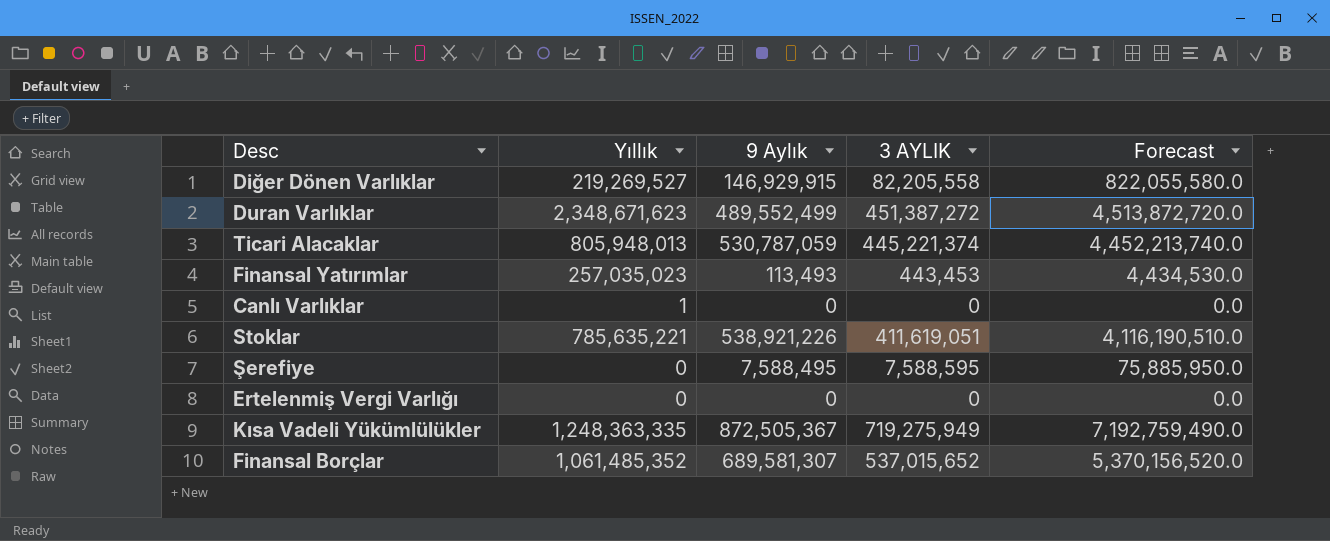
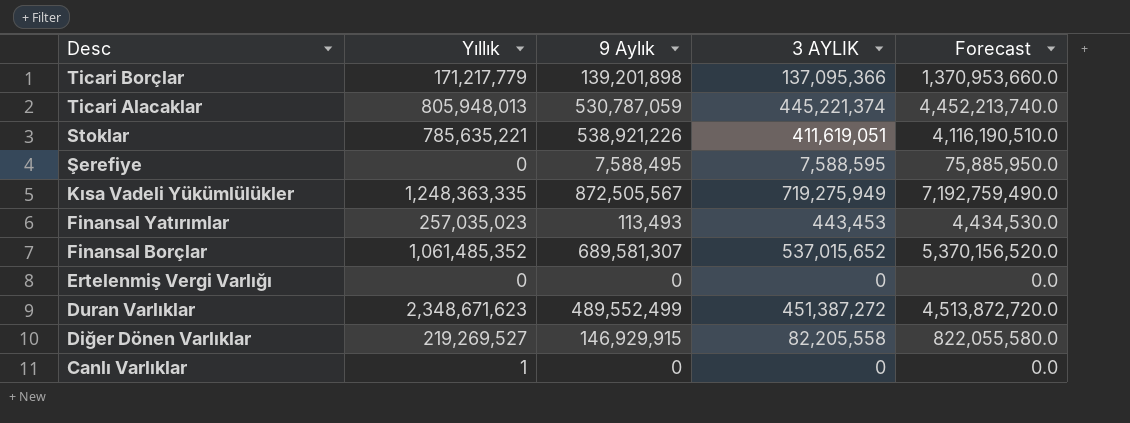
row order: none -> Desc descending
row Ticari Borçlar: none -> 171,217,779 | 139,201,898 | 137,095,366 | 1,370,953,660.0
Kısa Vadeli Yükümlülükler | 9 Aylık: 872,505,367 -> 872,505,567

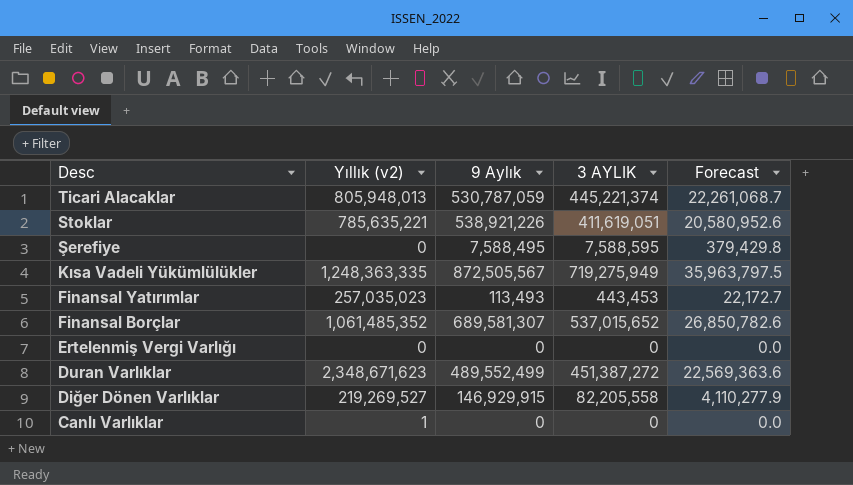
column name: Yıllık -> Yıllık (v2)
column Forecast | formula: [3 AYLIK] * 10 -> [3 AYLIK] * 0.05
row Ticari Borçlar: 171,217,779 | 139,201,898 | 137,095,366 | 1,370,953,660.0 -> none

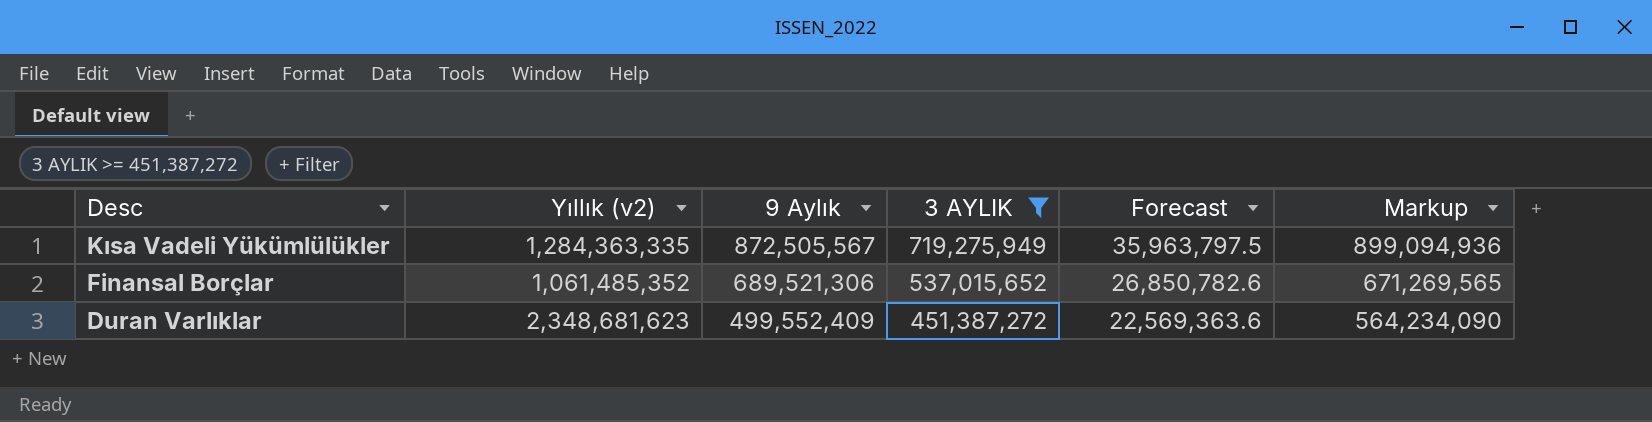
filter: none -> 3 AYLIK >= 451,387,272
column Markup | formula: none -> [3 AYLIK] * 1.25
Kısa Vadeli Yükümlülükler | Yıllık (v2): 1,248,363,335 -> 1,284,363,335
Finansal Borçlar | 9 Aylık: 689,581,307 -> 689,521,306
Duran Varlıklar | Yıllık (v2): 2,348,671,623 -> 2,348,681,623
Duran Varlıklar | 9 Aylık: 489,552,499 -> 499,552,409

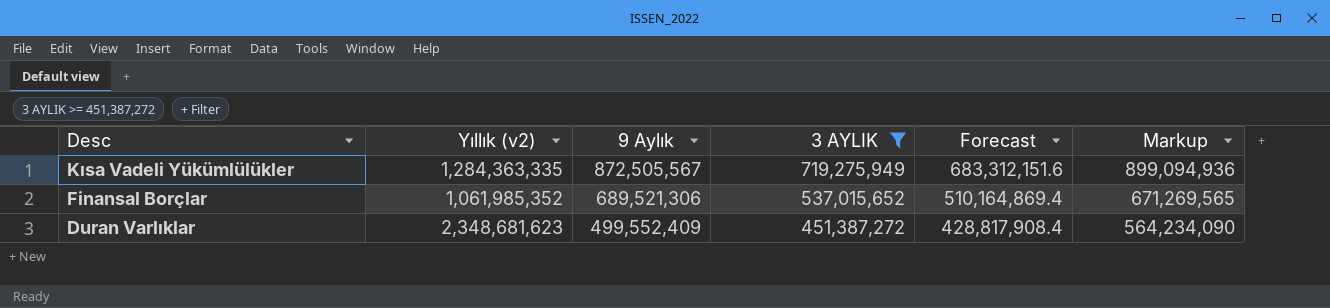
column Forecast | formula: [3 AYLIK] * 0.05 -> [3 AYLIK] * 0.95
Finansal Borçlar | Yıllık (v2): 1,061,485,352 -> 1,061,985,352

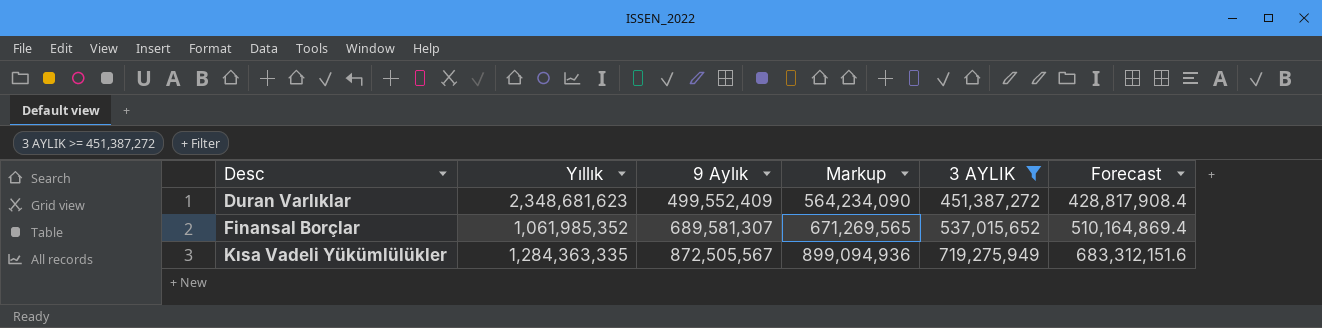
row order: Desc descending -> Desc ascending
column name: Yıllık (v2) -> Yıllık
column Markup | position: 6 -> 4
Finansal Borçlar | 9 Aylık: 689,521,306 -> 689,581,307

